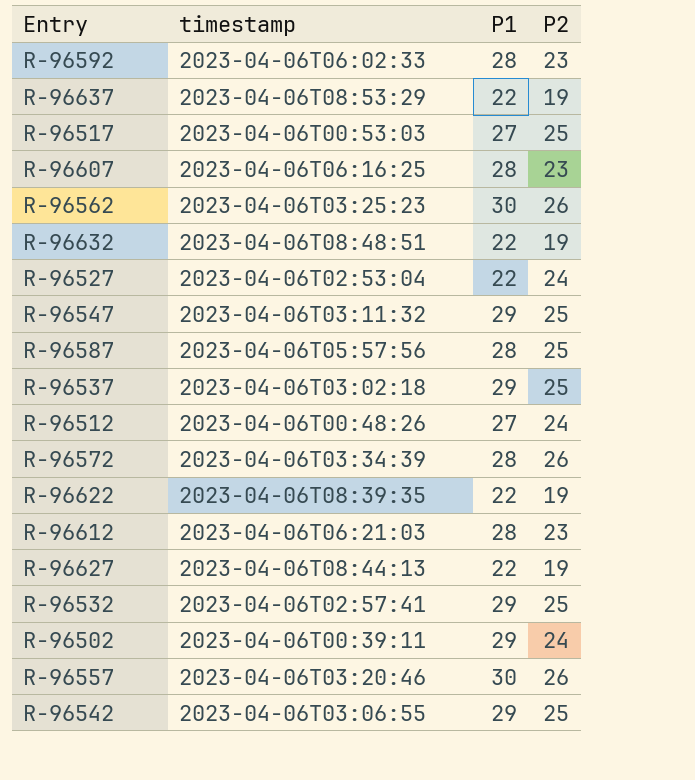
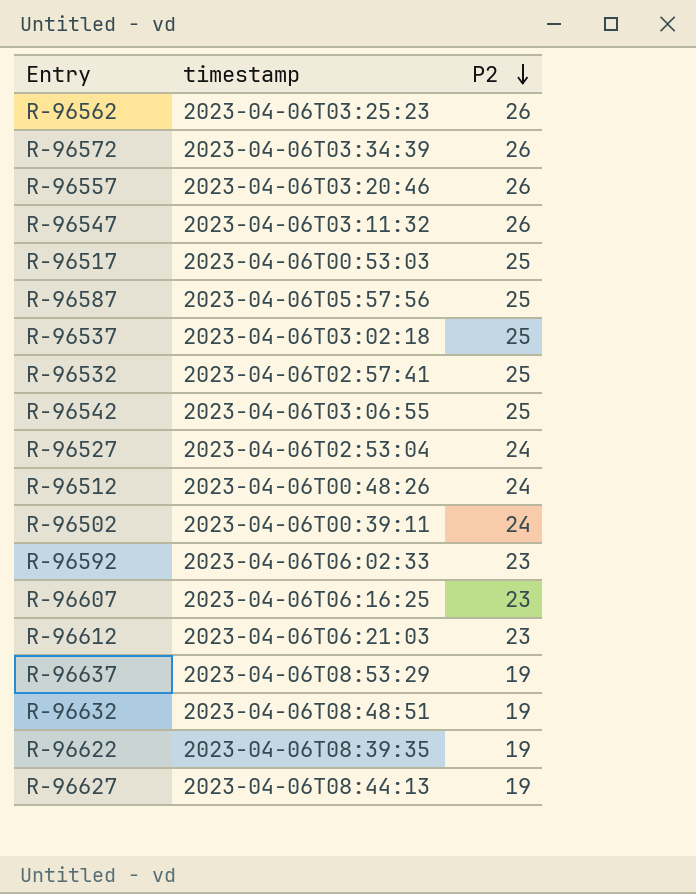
row order: none -> P2 descending
column P1 | position: 3 -> none
R-96547 | P2: 25 -> 26

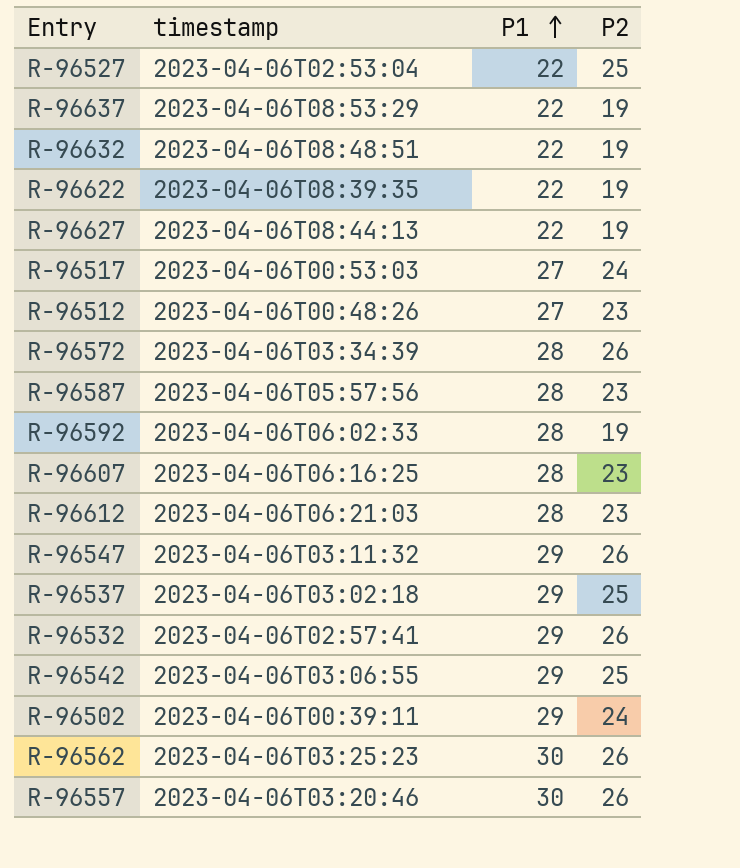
row order: P2 descending -> P1 ascending
column P1 | position: none -> 3
R-96527 | P2: 24 -> 25
R-96517 | P2: 25 -> 24
R-96512 | P2: 24 -> 23
R-96587 | P2: 25 -> 23
R-96592 | P2: 23 -> 19
R-96532 | P2: 25 -> 26

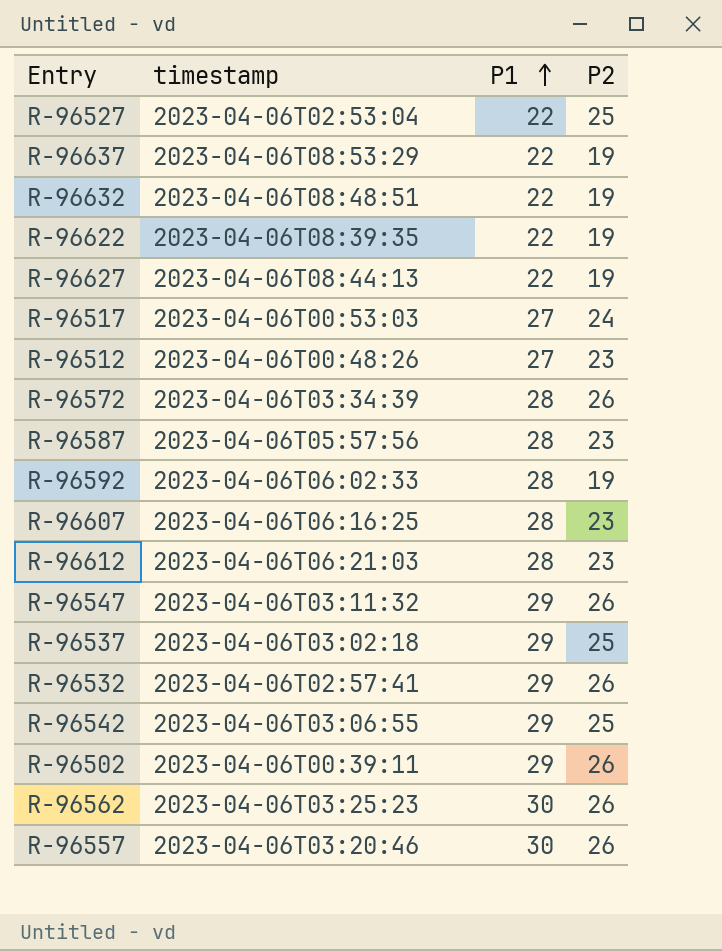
R-96502 | P2: 24 -> 26

